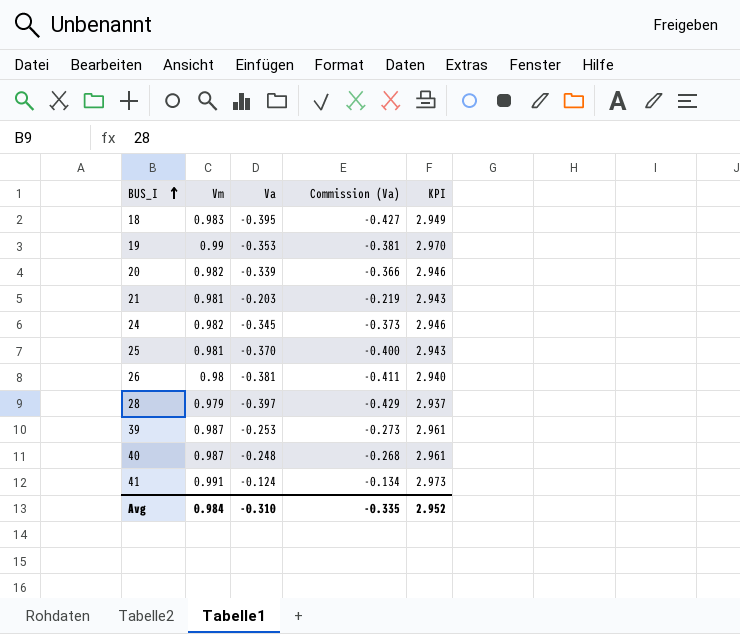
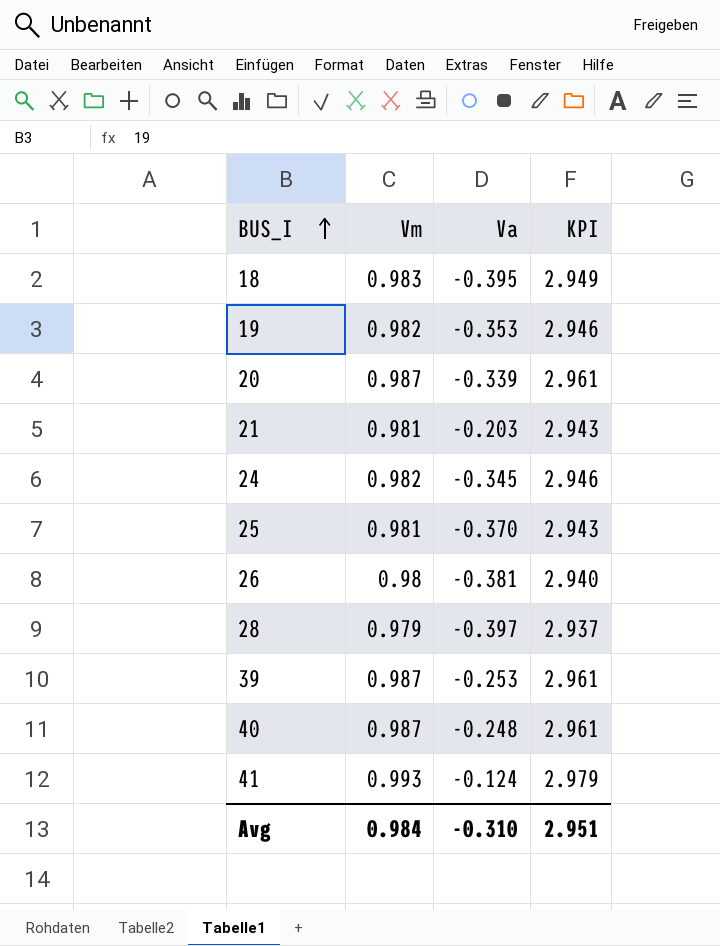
column Commission (Va) | formula: [Va] * 1.08 -> none
19 | Vm: 0.99 -> 0.982
19 | KPI: 2.970 -> 2.946
20 | Vm: 0.982 -> 0.987
20 | KPI: 2.946 -> 2.961
41 | Vm: 0.991 -> 0.993
41 | KPI: 2.973 -> 2.979
Avg | KPI: 2.952 -> 2.951

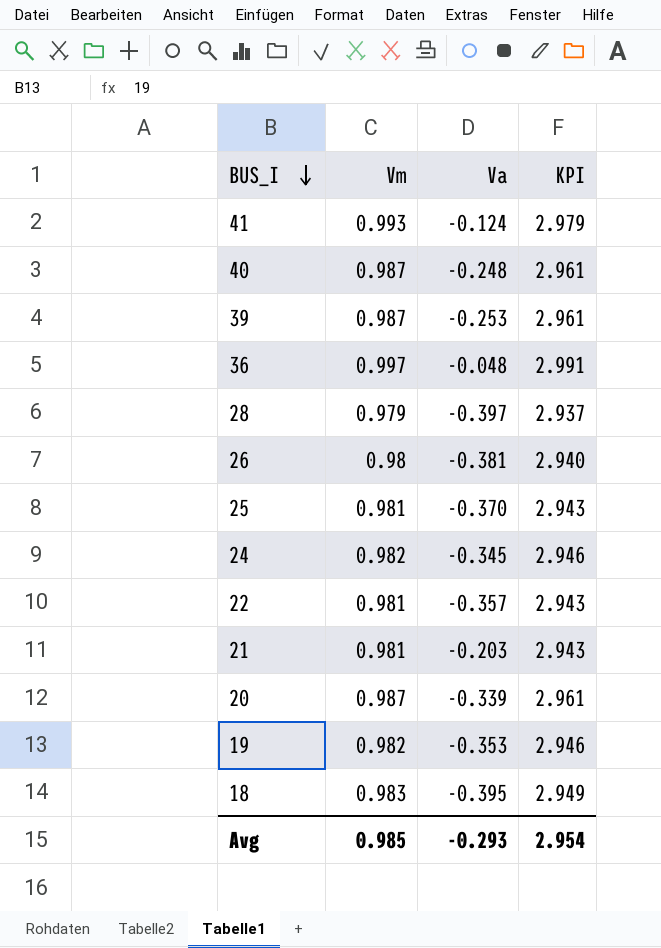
row order: BUS_I ascending -> BUS_I descending
row 36: none -> 0.997 | -0.048 | 2.991
row 22: none -> 0.981 | -0.357 | 2.943
Avg | Vm: 0.984 -> 0.985
Avg | Va: -0.310 -> -0.293
Avg | KPI: 2.951 -> 2.954

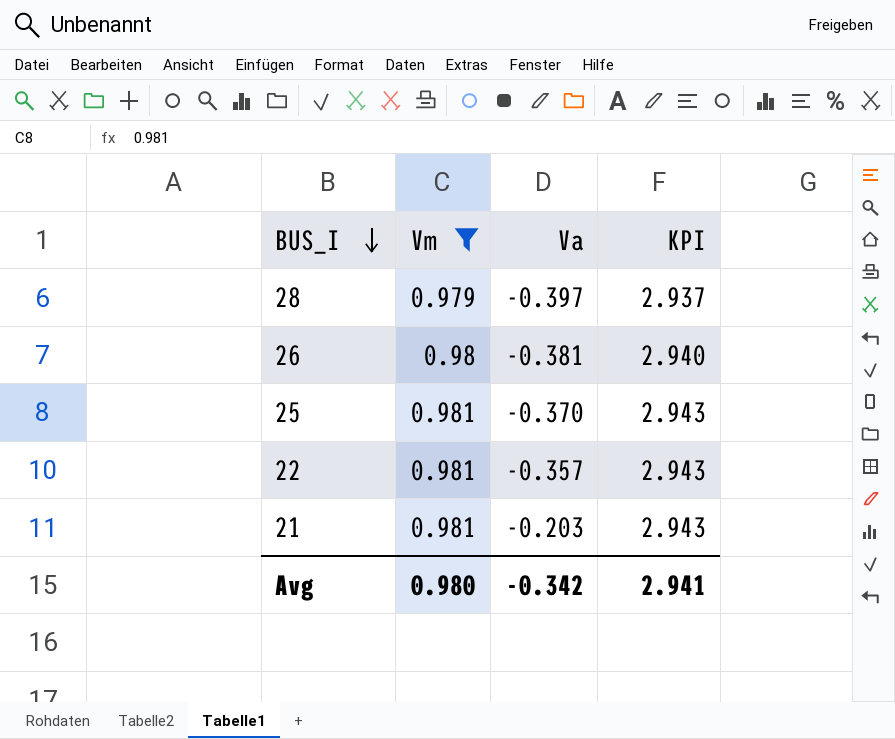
filter: none -> Vm <= 0.981
Avg | Vm: 0.985 -> 0.980
Avg | Va: -0.293 -> -0.342
Avg | KPI: 2.954 -> 2.941

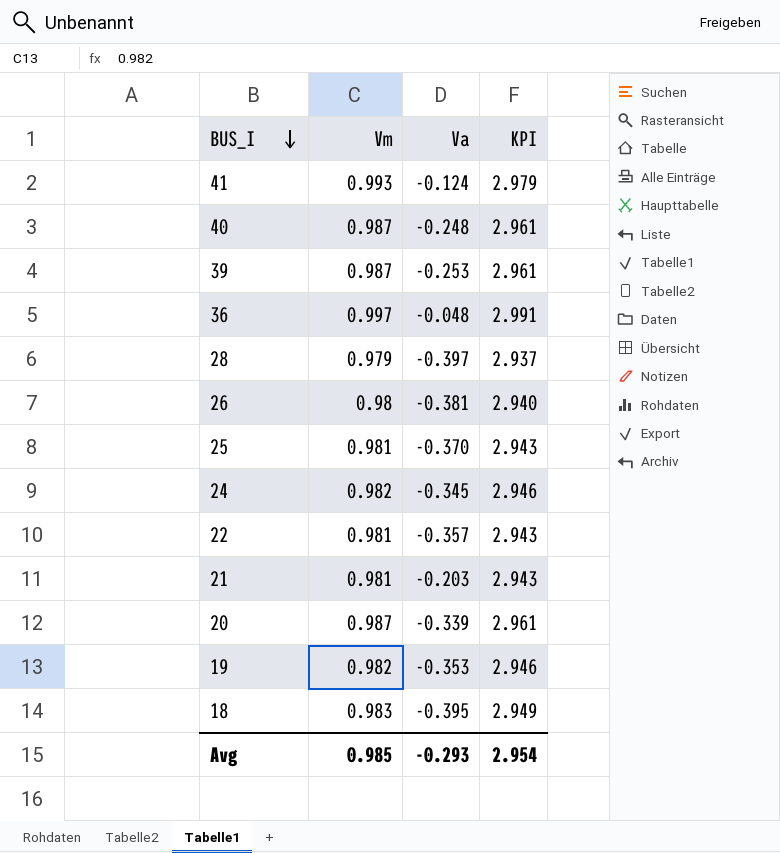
filter: Vm <= 0.981 -> none
Avg | Vm: 0.980 -> 0.985
Avg | Va: -0.342 -> -0.293
Avg | KPI: 2.941 -> 2.954

